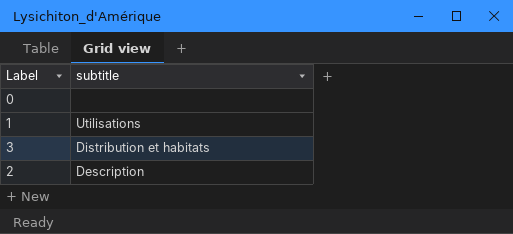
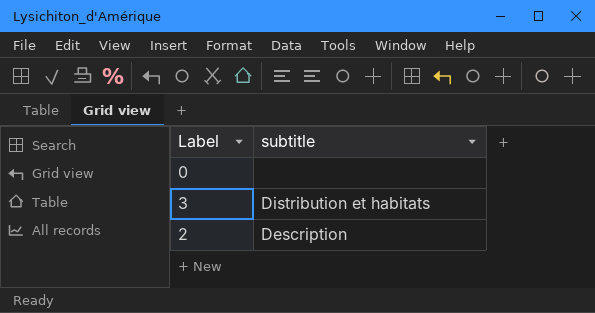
row 1: Utilisations -> none

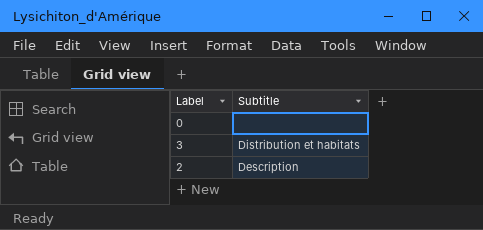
column name: subtitle -> Subtitle

